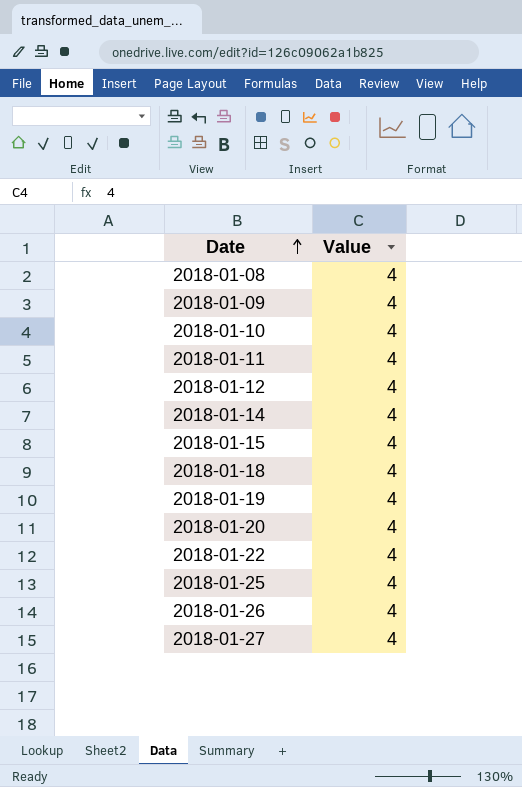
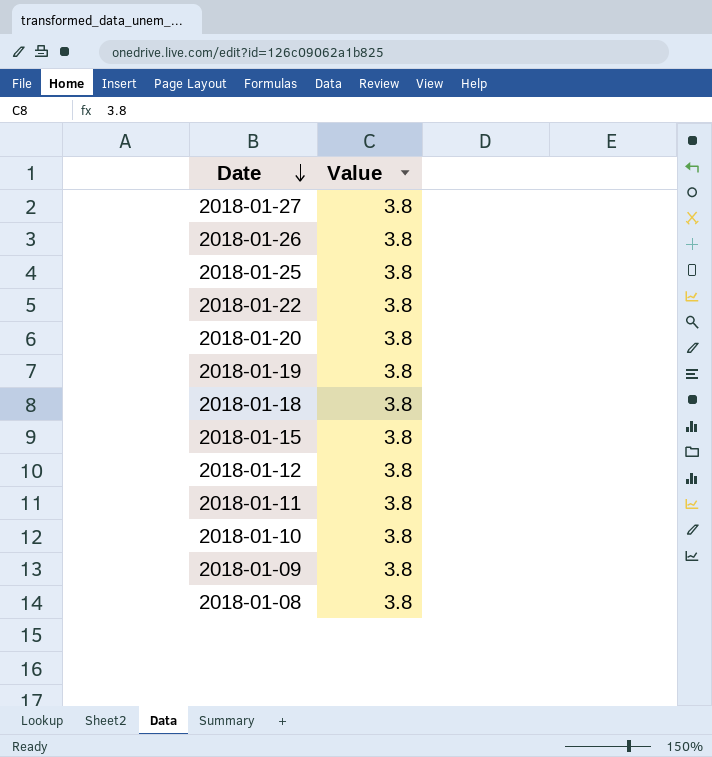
row order: Date ascending -> Date descending
row 2018-01-14: 4 -> none
2018-01-27 | Value: 4 -> 3.8
2018-01-26 | Value: 4 -> 3.8
2018-01-25 | Value: 4 -> 3.8
2018-01-22 | Value: 4 -> 3.8
2018-01-20 | Value: 4 -> 3.8
2018-01-19 | Value: 4 -> 3.8
2018-01-18 | Value: 4 -> 3.8
2018-01-15 | Value: 4 -> 3.8
2018-01-12 | Value: 4 -> 3.8
2018-01-11 | Value: 4 -> 3.8
2018-01-10 | Value: 4 -> 3.8
2018-01-09 | Value: 4 -> 3.8
2018-01-08 | Value: 4 -> 3.8

